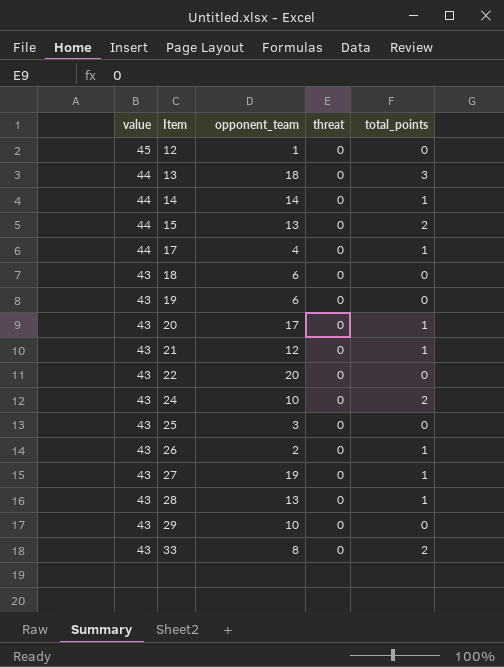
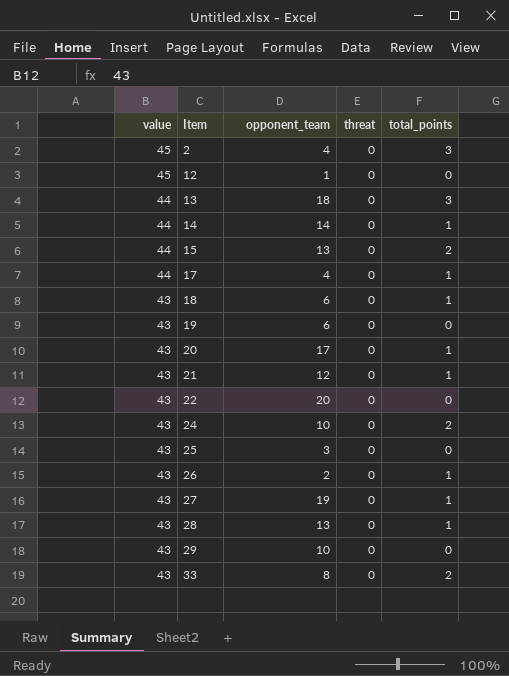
row 2: none -> 45 | 4 | 0 | 3
18 | total_points: 0 -> 1

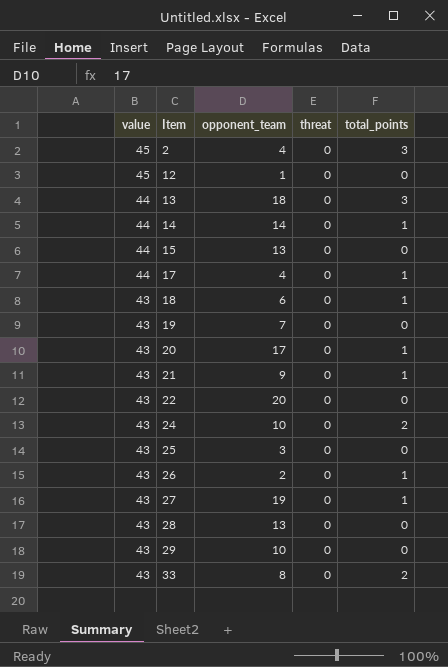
15 | total_points: 2 -> 0
19 | opponent_team: 6 -> 7
21 | opponent_team: 12 -> 9
28 | total_points: 1 -> 0

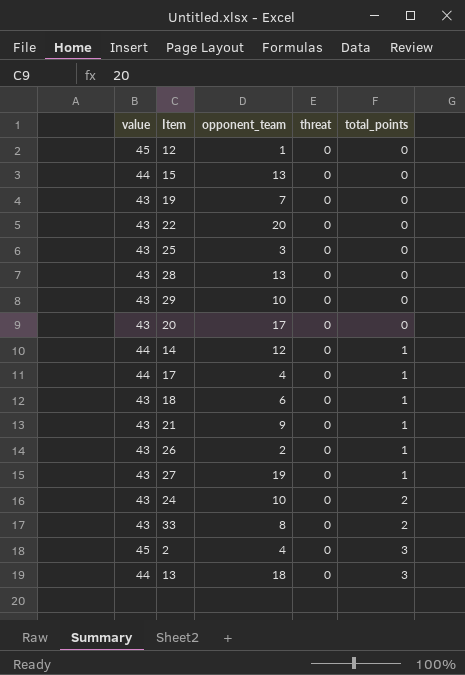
row order: value descending -> total_points ascending
20 | total_points: 1 -> 0
14 | opponent_team: 14 -> 12

